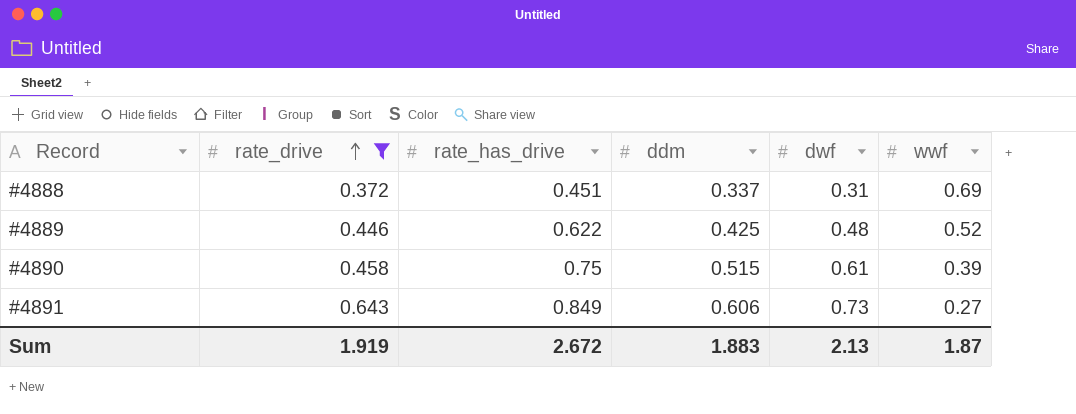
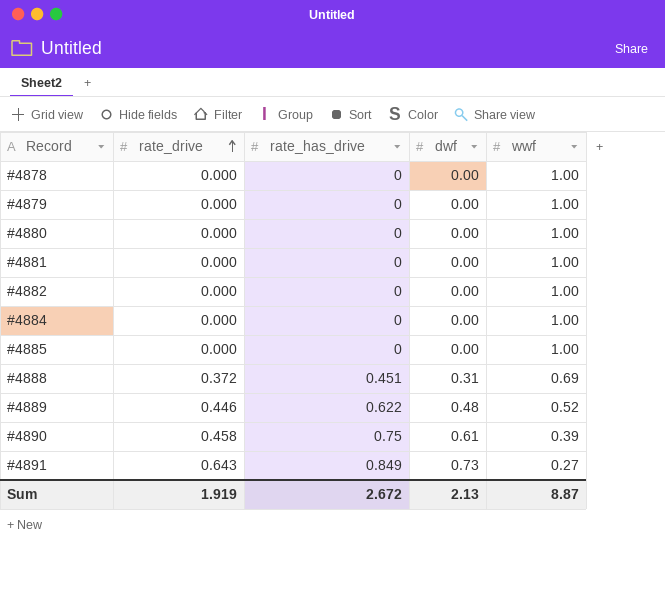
filter: rate_drive != 0.000 -> none
column ddm | position: 4 -> none
Sum | wwf: 1.87 -> 8.87

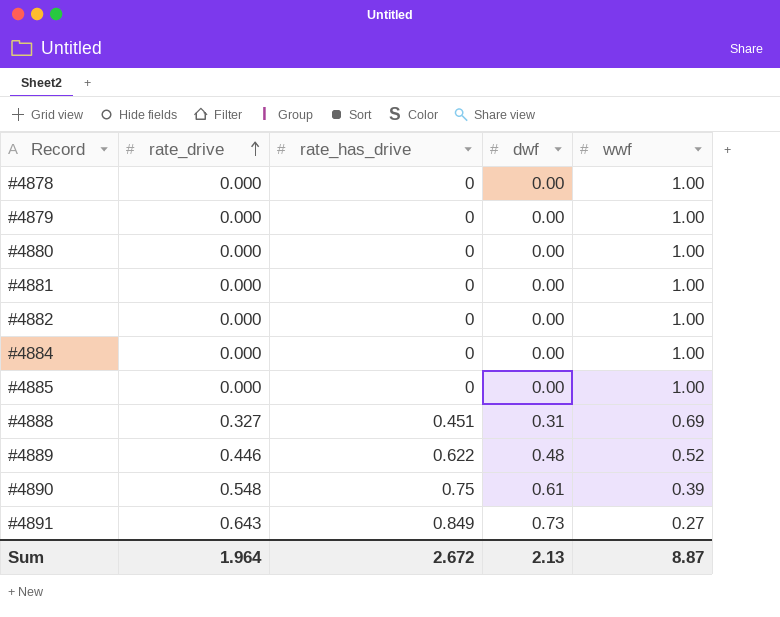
#4888 | rate_drive: 0.372 -> 0.327
#4890 | rate_drive: 0.458 -> 0.548
Sum | rate_drive: 1.919 -> 1.964

